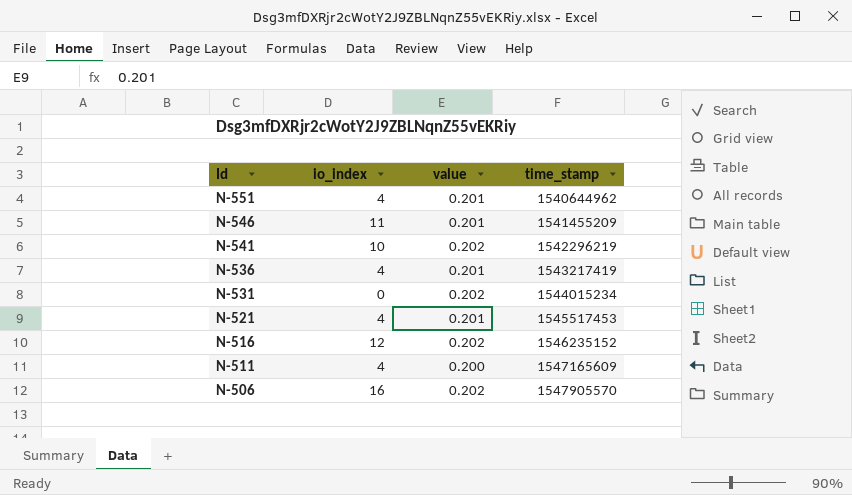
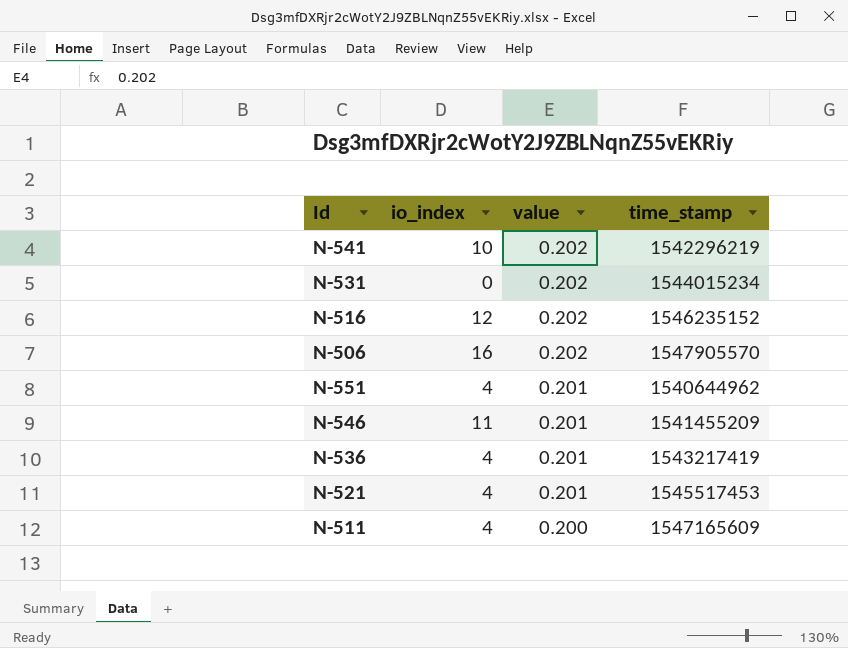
row order: Id descending -> value descending

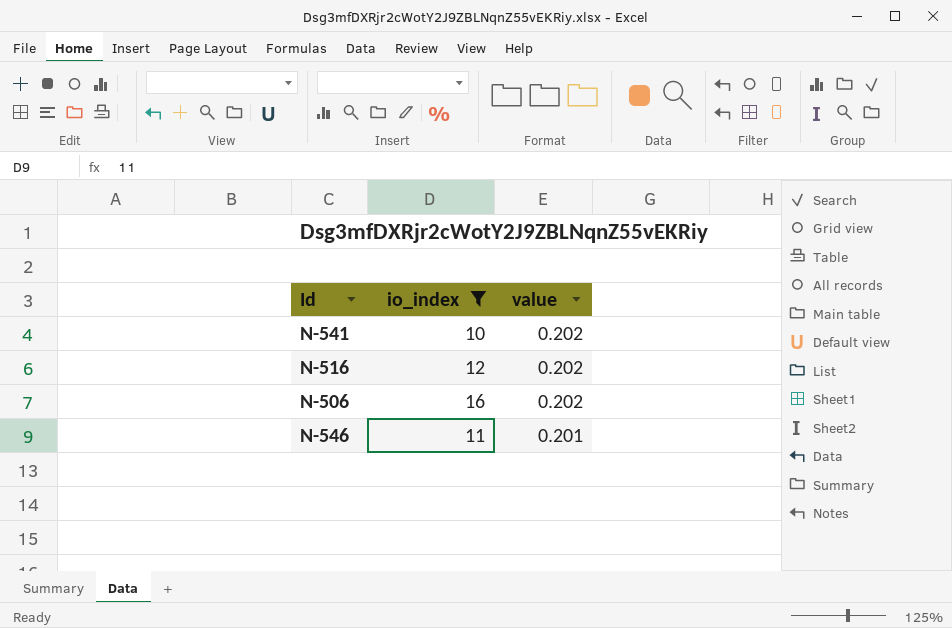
filter: none -> io_index >= 10
column time_stamp | position: 4 -> none

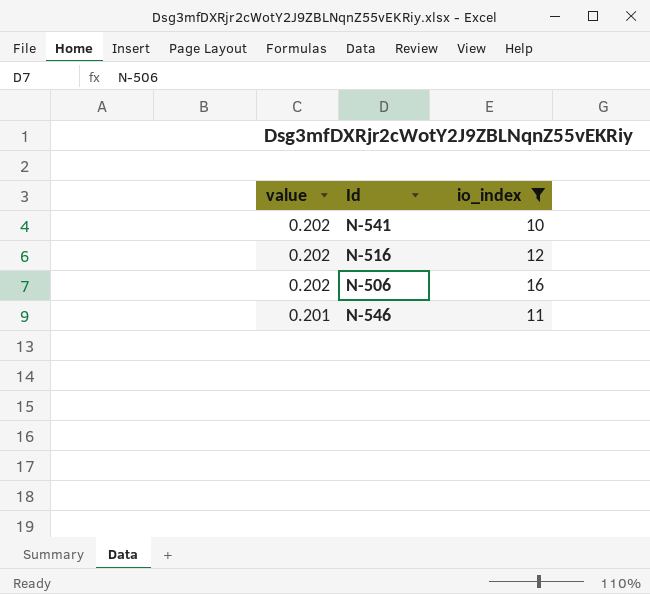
column value | position: 3 -> 1

